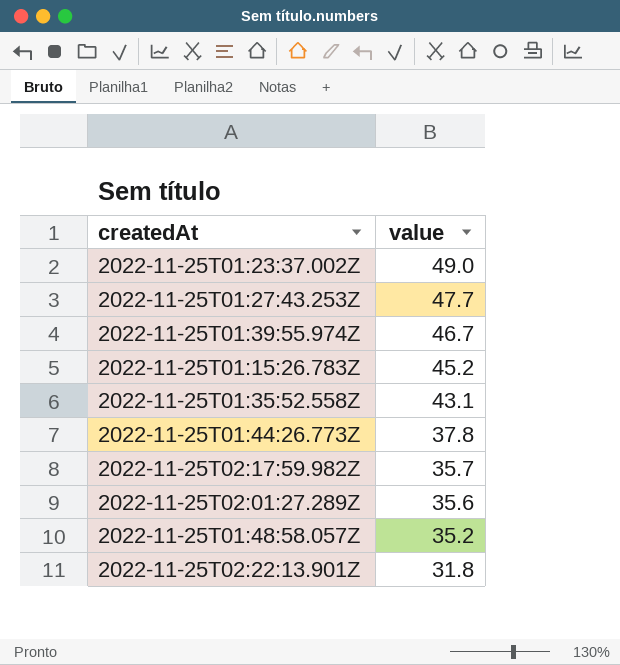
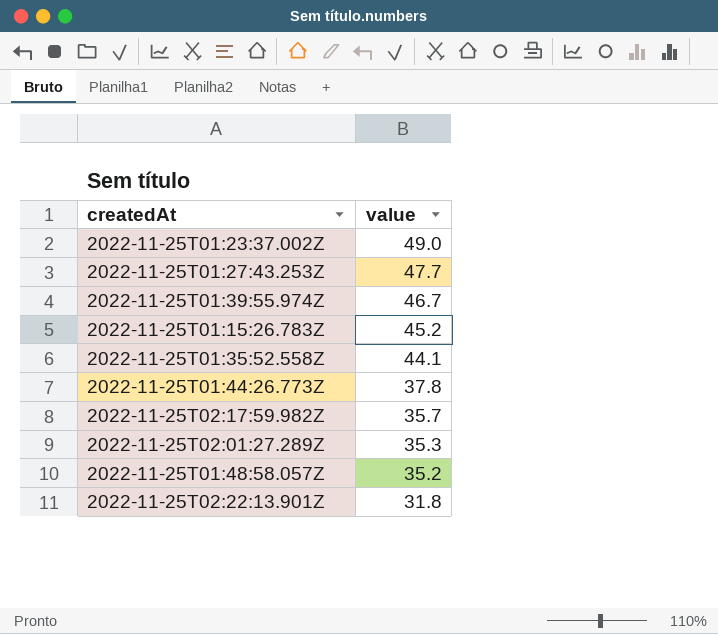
2022-11-25T01:35:52.558Z | value: 43.1 -> 44.1
2022-11-25T02:01:27.289Z | value: 35.6 -> 35.3

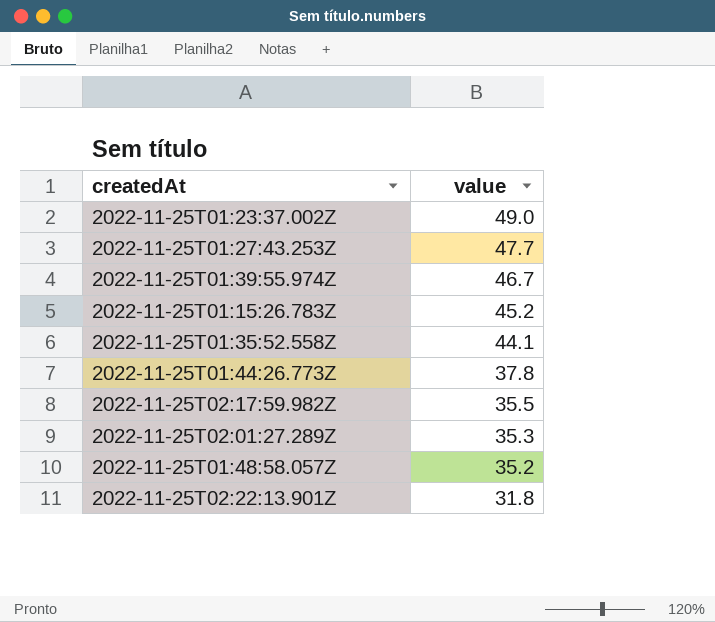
2022-11-25T02:17:59.982Z | value: 35.7 -> 35.5

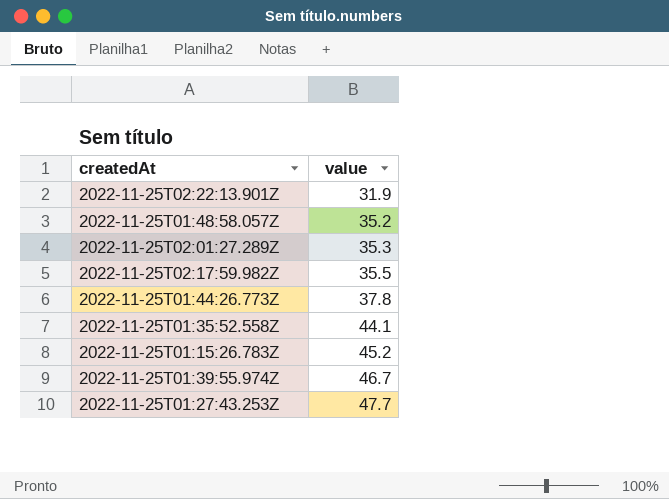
row order: value descending -> value ascending
row 2022-11-25T01:23:37.002Z: 49.0 -> none
2022-11-25T02:22:13.901Z | value: 31.8 -> 31.9

